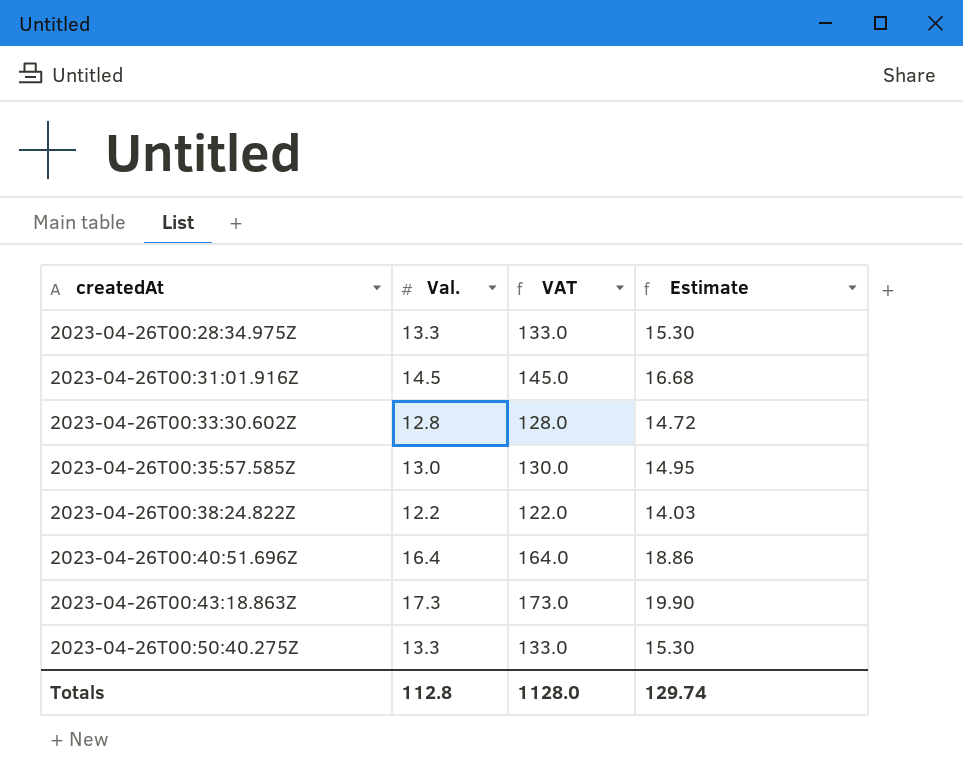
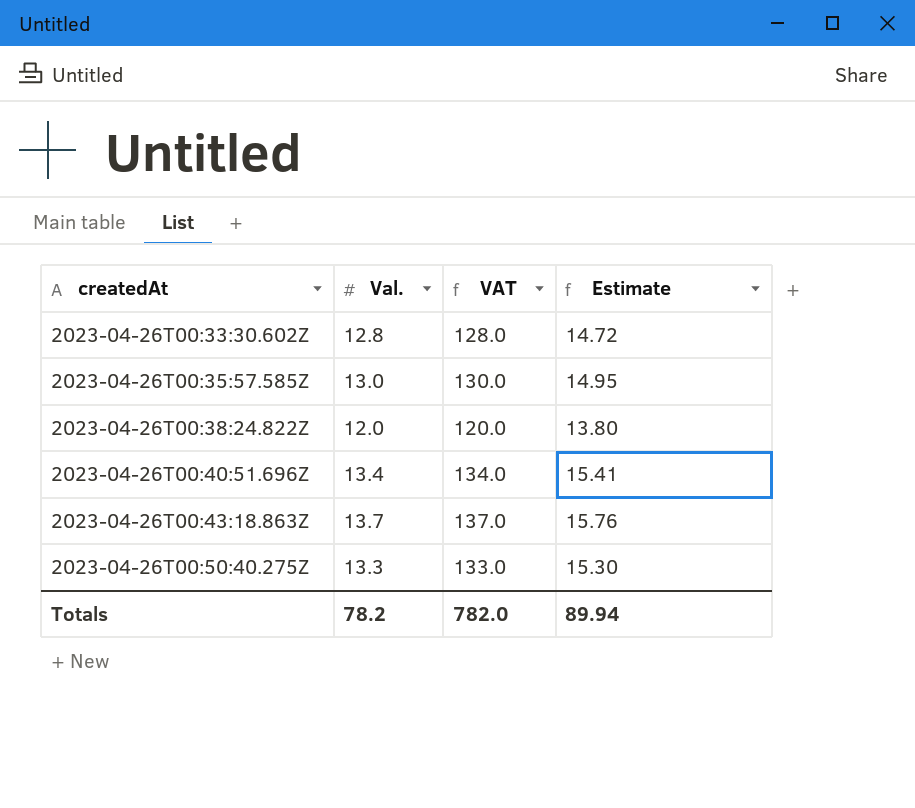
row 2023-04-26T00:28:34.975Z: 13.3 | 133.0 | 15.30 -> none
row 2023-04-26T00:31:01.916Z: 14.5 | 145.0 | 16.68 -> none
2023-04-26T00:38:24.822Z | Val.: 12.2 -> 12.0
2023-04-26T00:38:24.822Z | VAT: 122.0 -> 120.0
2023-04-26T00:38:24.822Z | Estimate: 14.03 -> 13.80
2023-04-26T00:40:51.696Z | Val.: 16.4 -> 13.4
2023-04-26T00:40:51.696Z | VAT: 164.0 -> 134.0
2023-04-26T00:40:51.696Z | Estimate: 18.86 -> 15.41
2023-04-26T00:43:18.863Z | Val.: 17.3 -> 13.7
2023-04-26T00:43:18.863Z | VAT: 173.0 -> 137.0
2023-04-26T00:43:18.863Z | Estimate: 19.90 -> 15.76
Totals | Val.: 112.8 -> 78.2
Totals | VAT: 1128.0 -> 782.0
Totals | Estimate: 129.74 -> 89.94

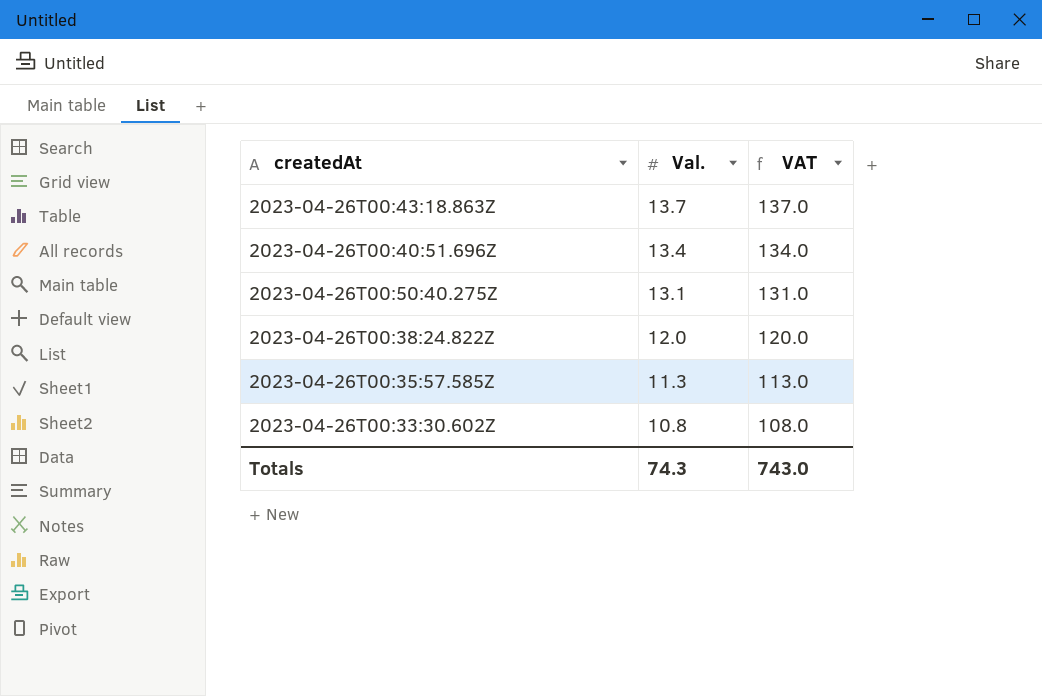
row order: createdAt ascending -> Val. descending
column Estimate | formula: [Val.] * 1.15 -> none
2023-04-26T00:50:40.275Z | Val.: 13.3 -> 13.1
2023-04-26T00:50:40.275Z | VAT: 133.0 -> 131.0
2023-04-26T00:35:57.585Z | Val.: 13.0 -> 11.3
2023-04-26T00:35:57.585Z | VAT: 130.0 -> 113.0
2023-04-26T00:33:30.602Z | Val.: 12.8 -> 10.8
2023-04-26T00:33:30.602Z | VAT: 128.0 -> 108.0
Totals | Val.: 78.2 -> 74.3
Totals | VAT: 782.0 -> 743.0

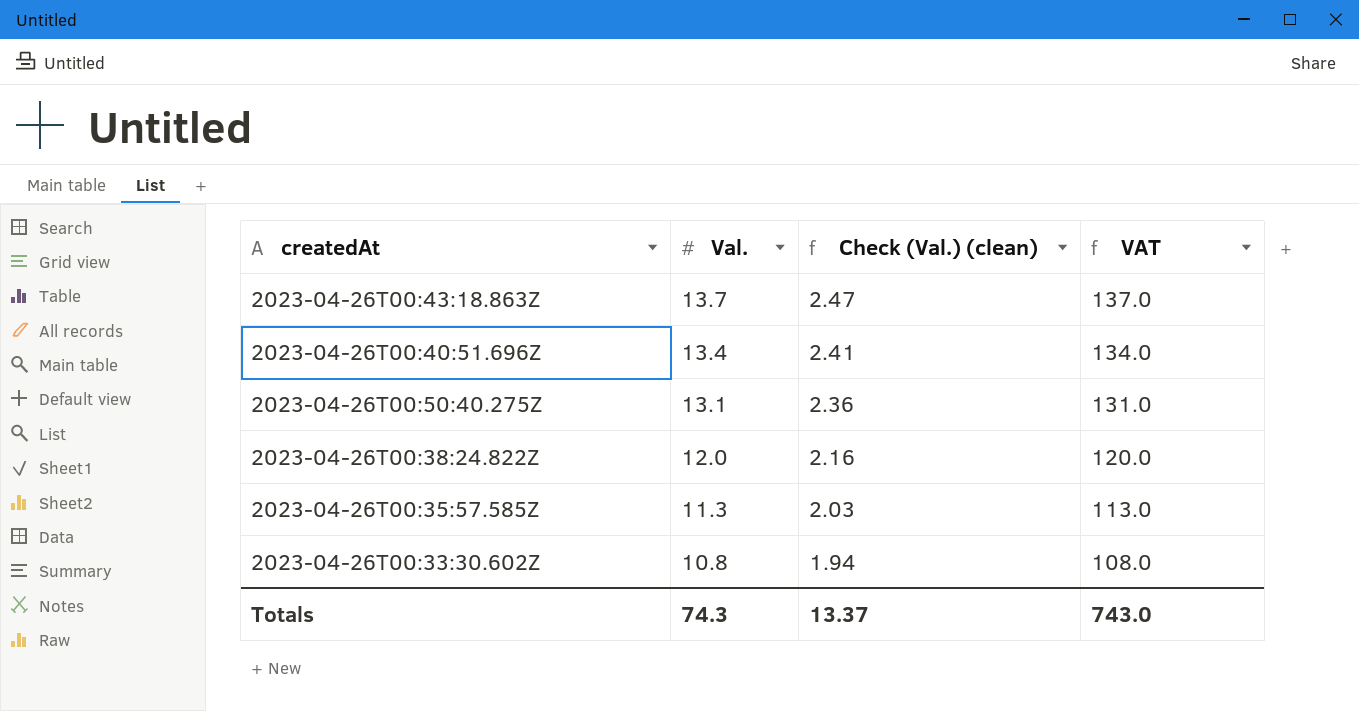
column Check (Val.) (clean) | formula: none -> [Val.] * 0.18

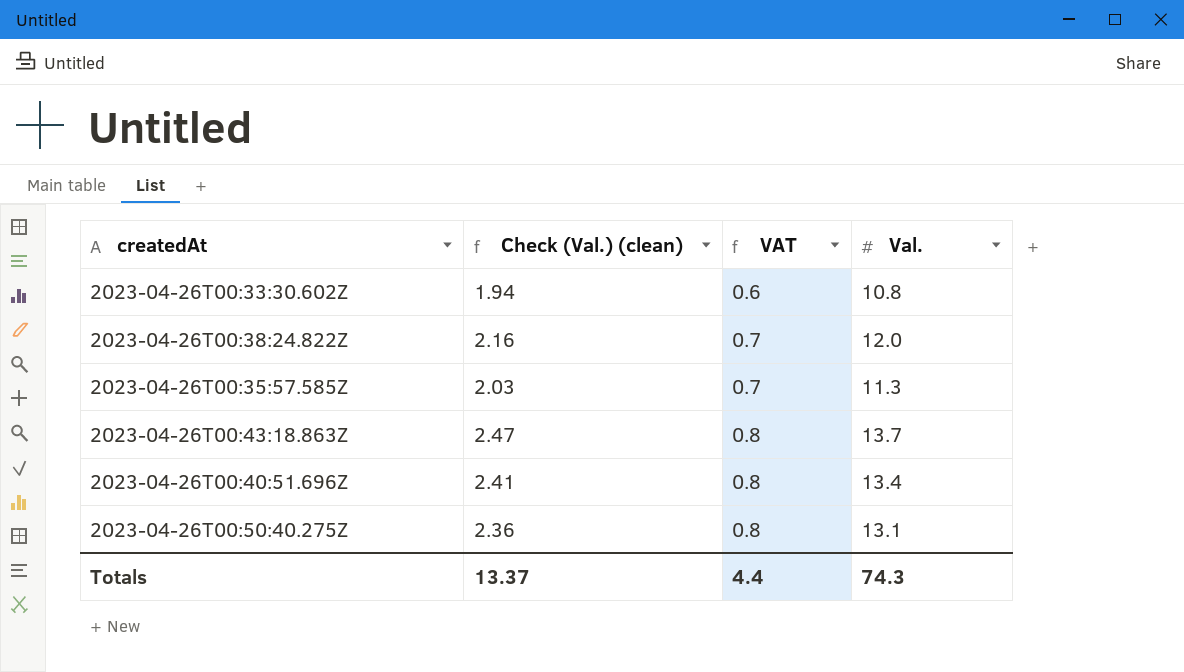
row order: Val. descending -> VAT ascending
column VAT | formula: [Val.] * 10 -> [Val.] * 0.06
column Val. | position: 2 -> 4
Totals | VAT: 743.0 -> 4.4

